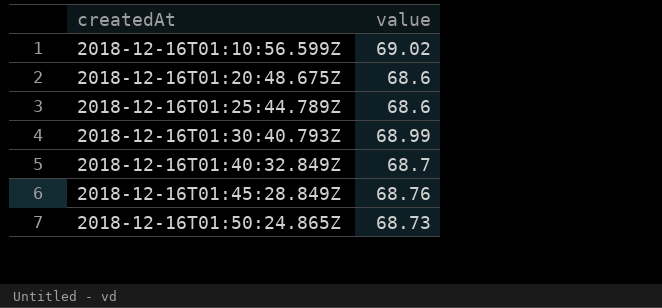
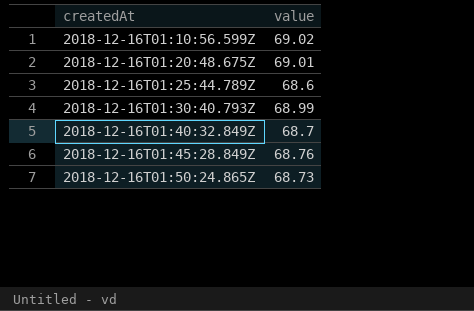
2018-12-16T01:20:48.675Z | value: 68.6 -> 69.01

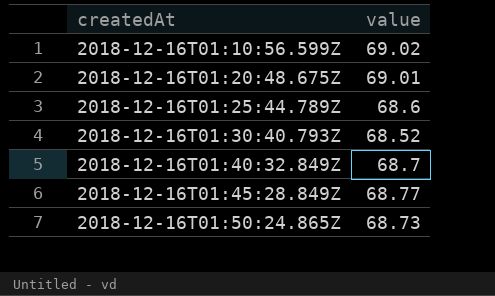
2018-12-16T01:30:40.793Z | value: 68.99 -> 68.52
2018-12-16T01:45:28.849Z | value: 68.76 -> 68.77

